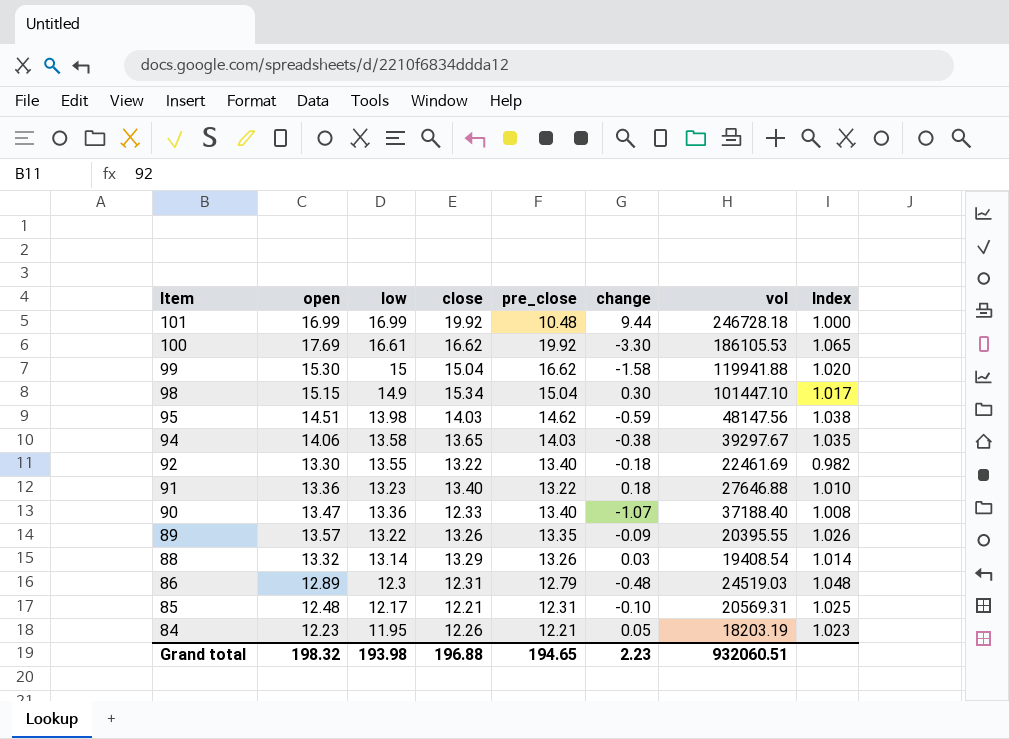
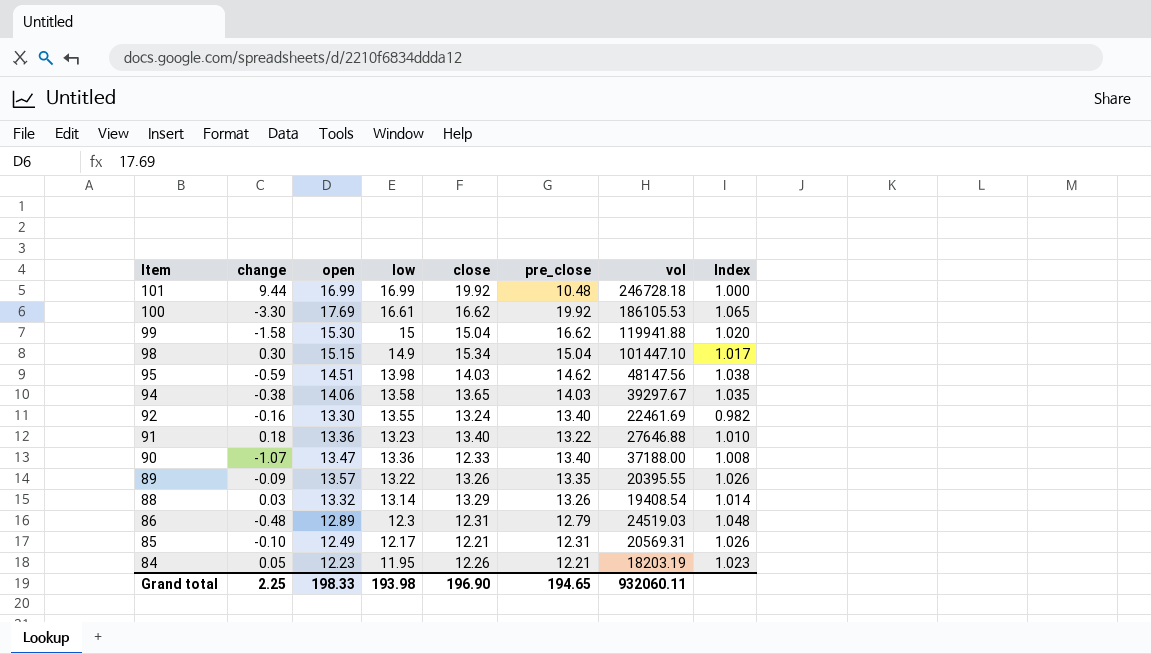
column change | position: 6 -> 2
92 | change: -0.18 -> -0.16
92 | close: 13.22 -> 13.24
90 | vol: 37188.40 -> 37188.00
85 | open: 12.48 -> 12.49
85 | Index: 1.025 -> 1.026
Grand total | change: 2.23 -> 2.25
Grand total | open: 198.32 -> 198.33
Grand total | close: 196.88 -> 196.90
Grand total | vol: 932060.51 -> 932060.11

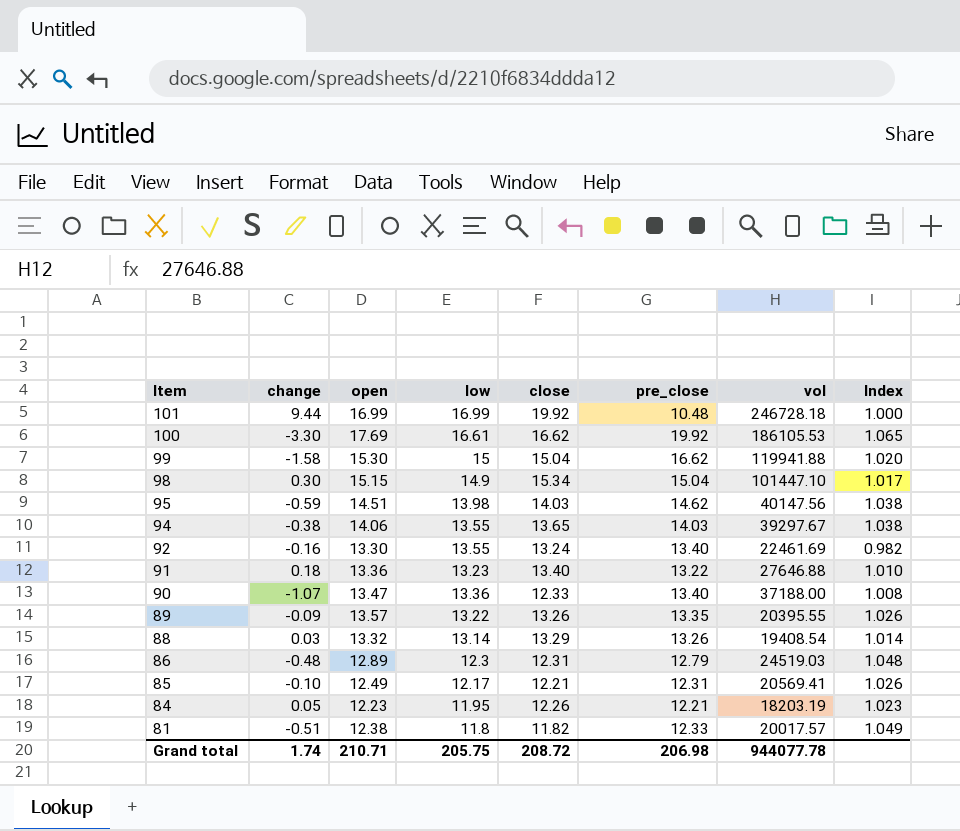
95 | vol: 48147.56 -> 40147.56
94 | low: 13.58 -> 13.55
94 | Index: 1.035 -> 1.038
85 | vol: 20569.31 -> 20569.41
row 81: none -> -0.51 | 12.38 | 11.8 | 11.82 | 12.33 | 20017.57 | 1.049
Grand total | change: 2.25 -> 1.74
Grand total | open: 198.33 -> 210.71
Grand total | low: 193.98 -> 205.75
Grand total | close: 196.90 -> 208.72
Grand total | pre_close: 194.65 -> 206.98
Grand total | vol: 932060.11 -> 944077.78

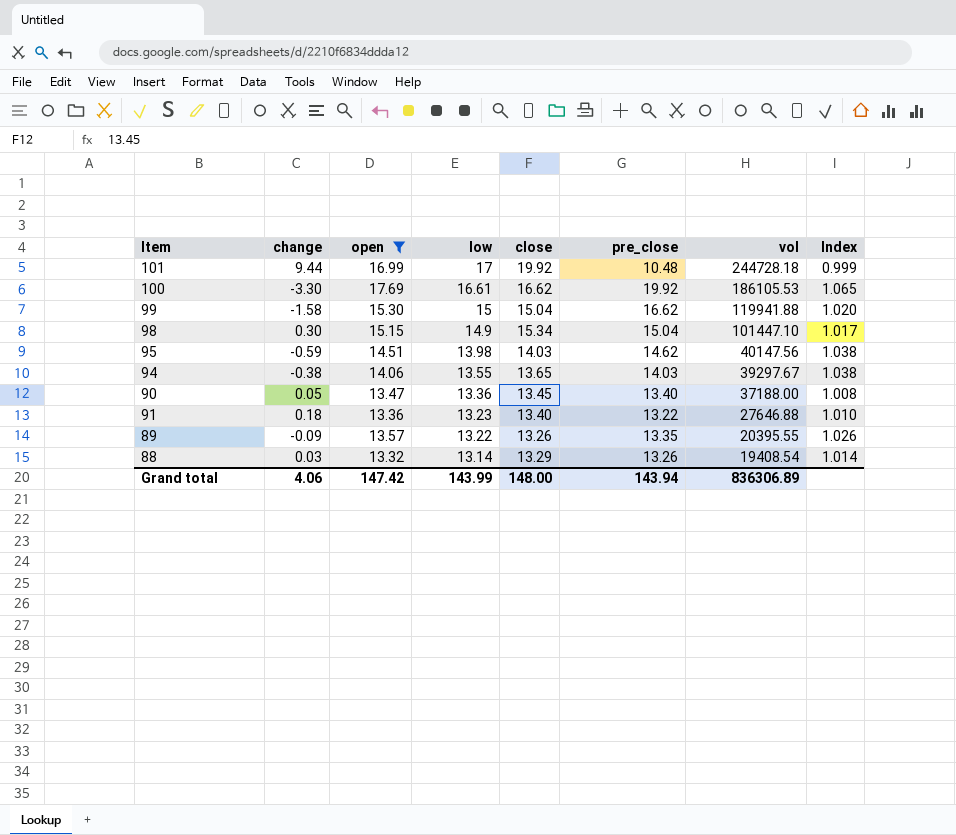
filter: none -> open >= 13.32
row order: Item descending -> low descending
101 | low: 16.99 -> 17
101 | vol: 246728.18 -> 244728.18
101 | Index: 1.000 -> 0.999
90 | change: -1.07 -> 0.05
90 | close: 12.33 -> 13.45
Grand total | change: 1.74 -> 4.06
Grand total | open: 210.71 -> 147.42
Grand total | low: 205.75 -> 143.99
Grand total | close: 208.72 -> 148.00
Grand total | pre_close: 206.98 -> 143.94
Grand total | vol: 944077.78 -> 836306.89

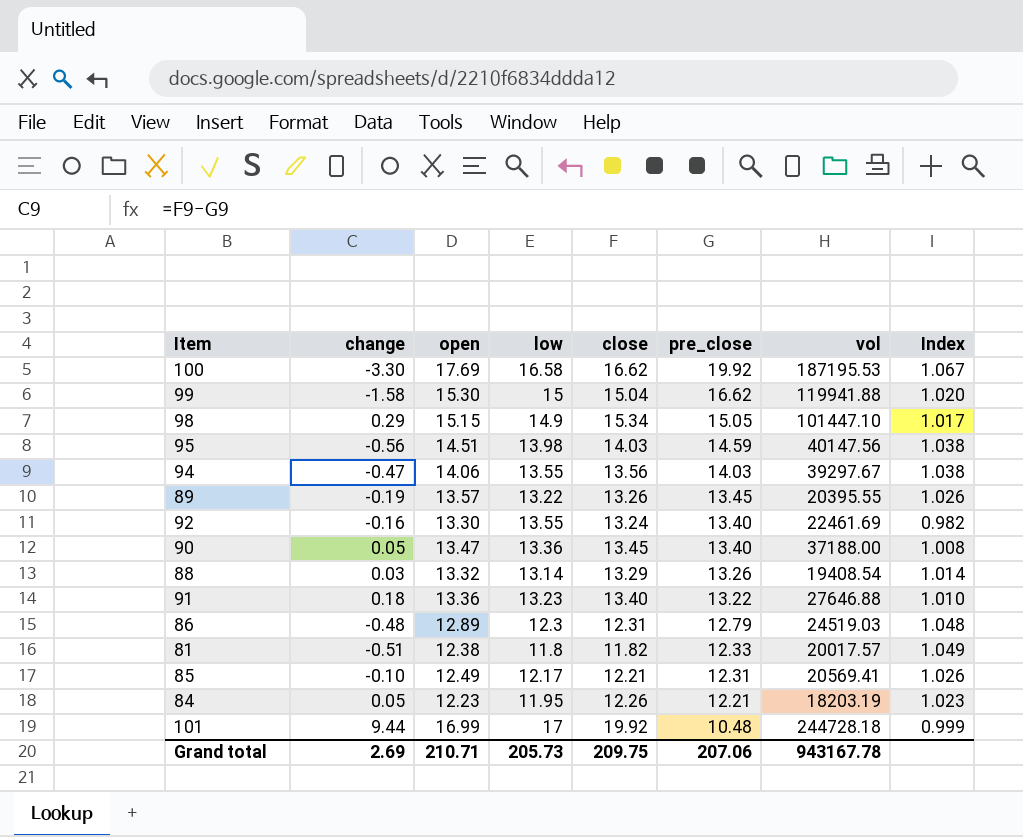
filter: open >= 13.32 -> none
row order: low descending -> pre_close descending
100 | low: 16.61 -> 16.58
100 | vol: 186105.53 -> 187195.53
100 | Index: 1.065 -> 1.067
98 | change: 0.30 -> 0.29
98 | pre_close: 15.04 -> 15.05
95 | change: -0.59 -> -0.56
95 | pre_close: 14.62 -> 14.59
94 | change: -0.38 -> -0.47
94 | close: 13.65 -> 13.56
89 | change: -0.09 -> -0.19
89 | pre_close: 13.35 -> 13.45
Grand total | change: 4.06 -> 2.69
Grand total | open: 147.42 -> 210.71
Grand total | low: 143.99 -> 205.73
Grand total | close: 148.00 -> 209.75
Grand total | pre_close: 143.94 -> 207.06
Grand total | vol: 836306.89 -> 943167.78

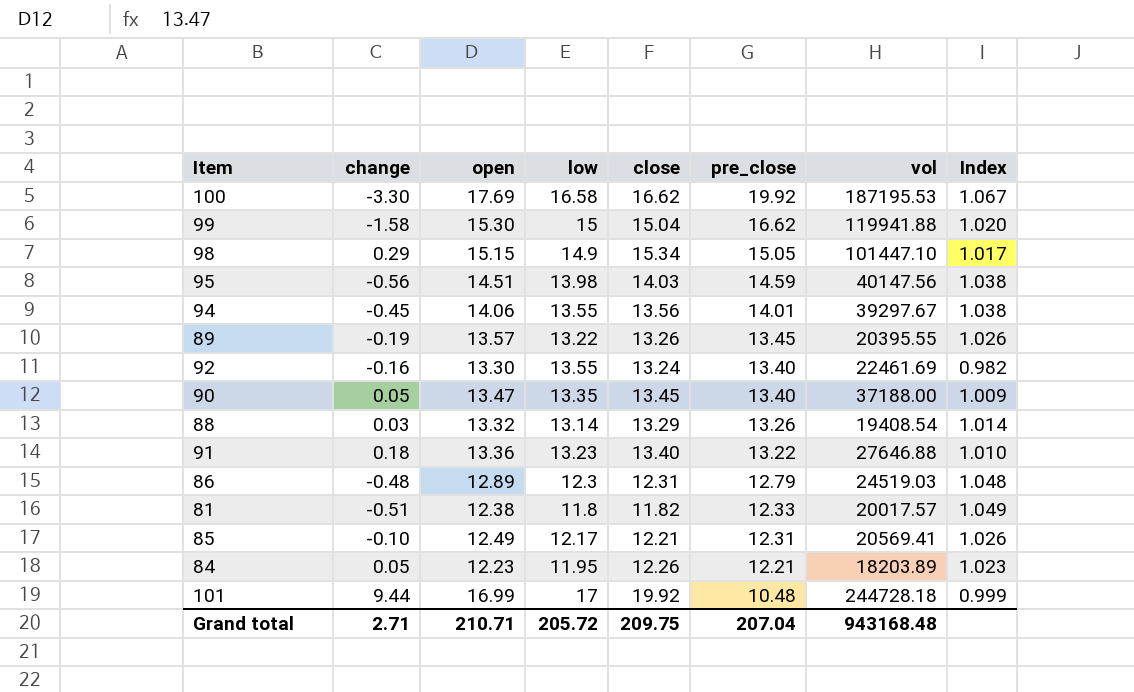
94 | change: -0.47 -> -0.45
94 | pre_close: 14.03 -> 14.01
90 | low: 13.36 -> 13.35
90 | Index: 1.008 -> 1.009
84 | vol: 18203.19 -> 18203.89
Grand total | change: 2.69 -> 2.71
Grand total | low: 205.73 -> 205.72
Grand total | pre_close: 207.06 -> 207.04
Grand total | vol: 943167.78 -> 943168.48

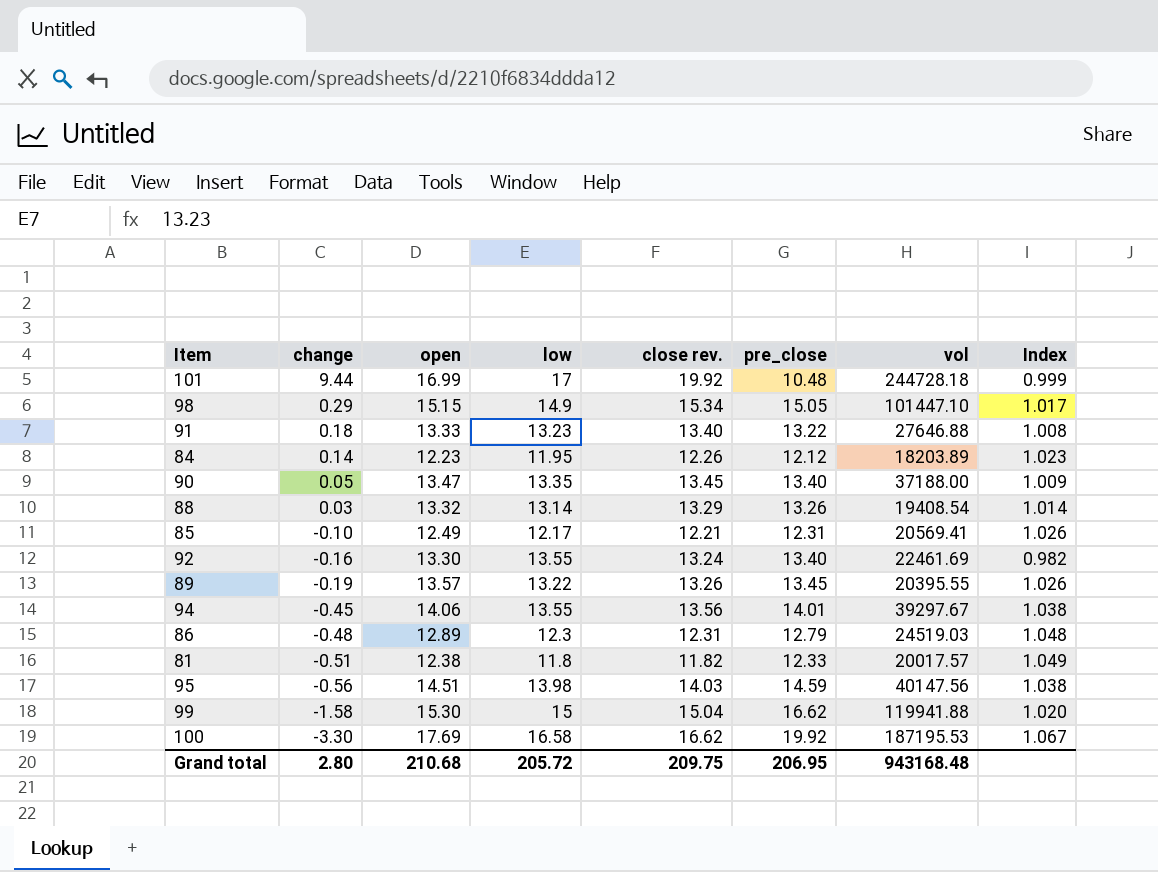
row order: pre_close descending -> change descending
column name: close -> close rev.
91 | open: 13.36 -> 13.33
91 | Index: 1.010 -> 1.008
84 | change: 0.05 -> 0.14
84 | pre_close: 12.21 -> 12.12
Grand total | change: 2.71 -> 2.80
Grand total | open: 210.71 -> 210.68
Grand total | pre_close: 207.04 -> 206.95

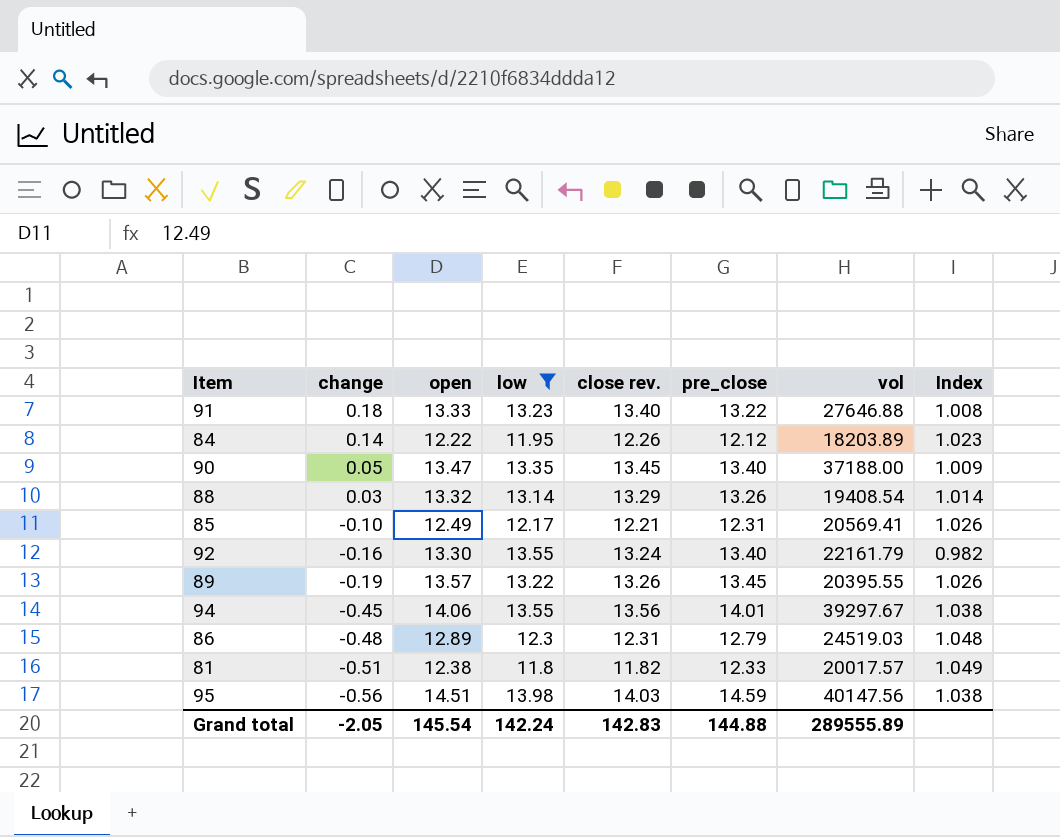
filter: none -> low <= 13.98
84 | open: 12.23 -> 12.22
92 | vol: 22461.69 -> 22161.79
Grand total | change: 2.80 -> -2.05
Grand total | open: 210.68 -> 145.54
Grand total | low: 205.72 -> 142.24
Grand total | close rev.: 209.75 -> 142.83
Grand total | pre_close: 206.95 -> 144.88
Grand total | vol: 943168.48 -> 289555.89

